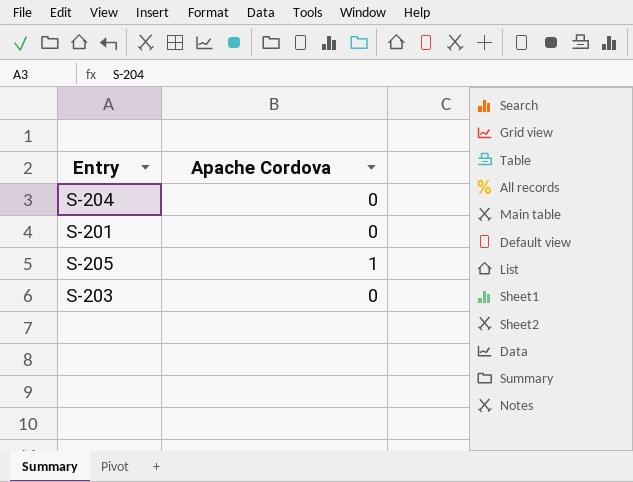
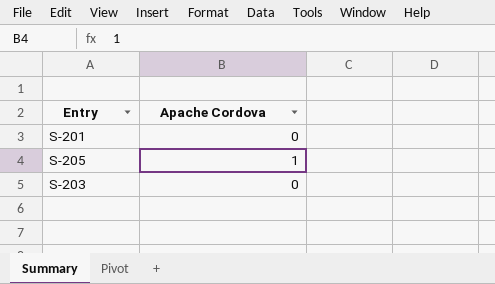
row S-204: 0 -> none

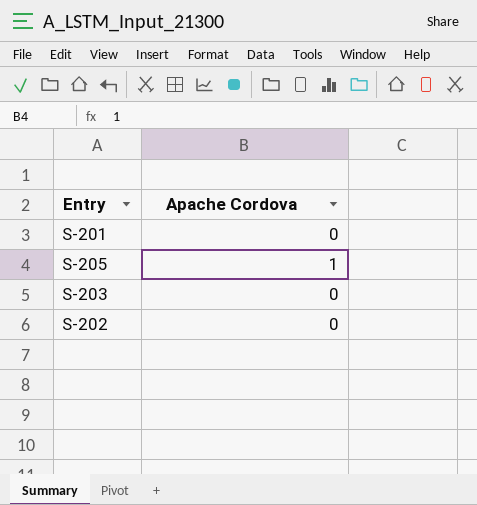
row S-202: none -> 0

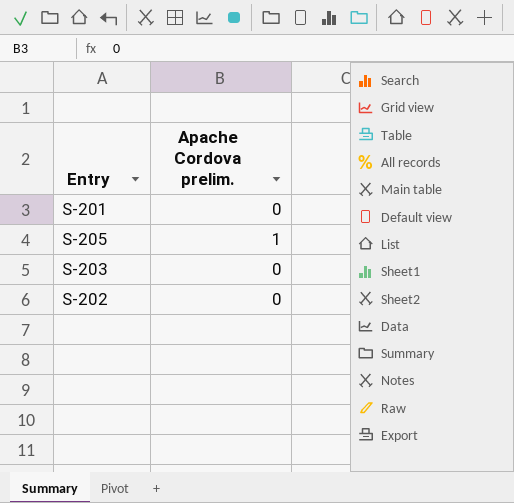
column name: Apache Cordova -> Apache Cordova prelim.

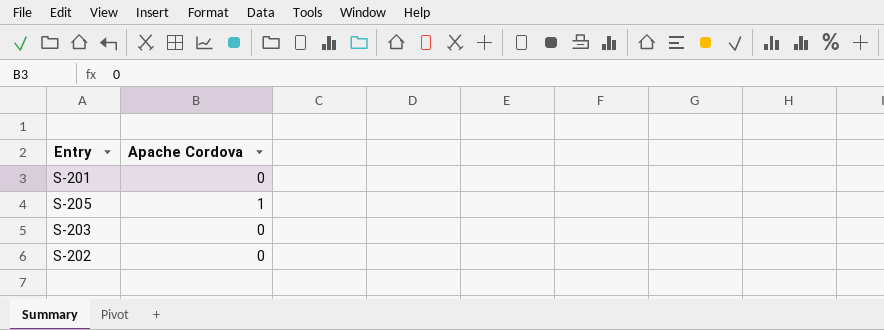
column name: Apache Cordova prelim. -> Apache Cordova

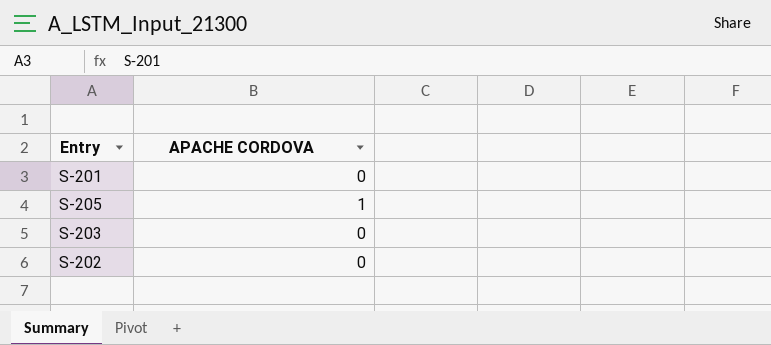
column name: Apache Cordova -> APACHE CORDOVA

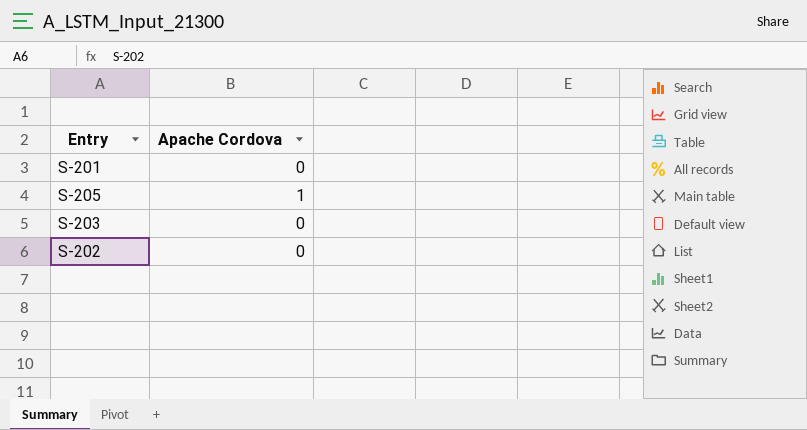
column name: APACHE CORDOVA -> Apache Cordova

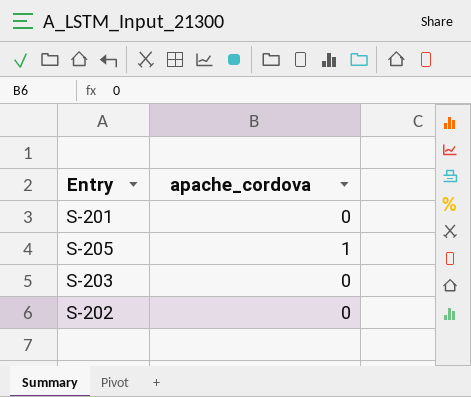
column name: Apache Cordova -> apache_cordova

